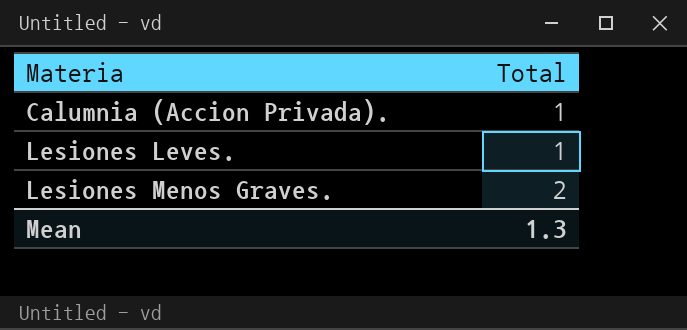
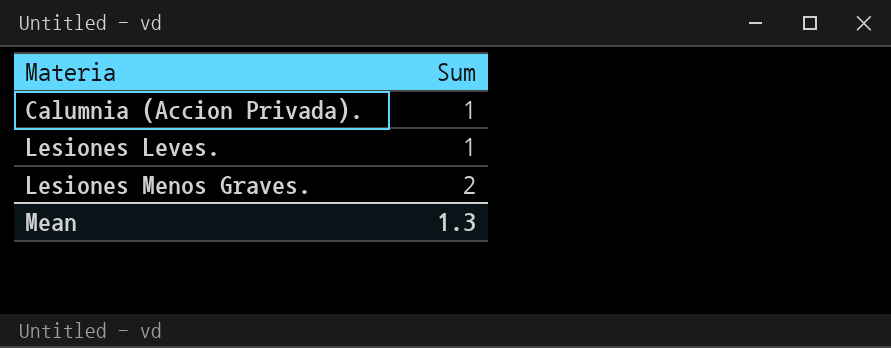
column name: Total -> Sum

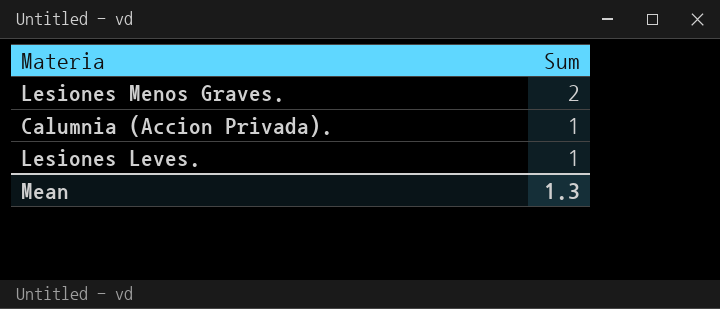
row order: Materia ascending -> Sum descending

